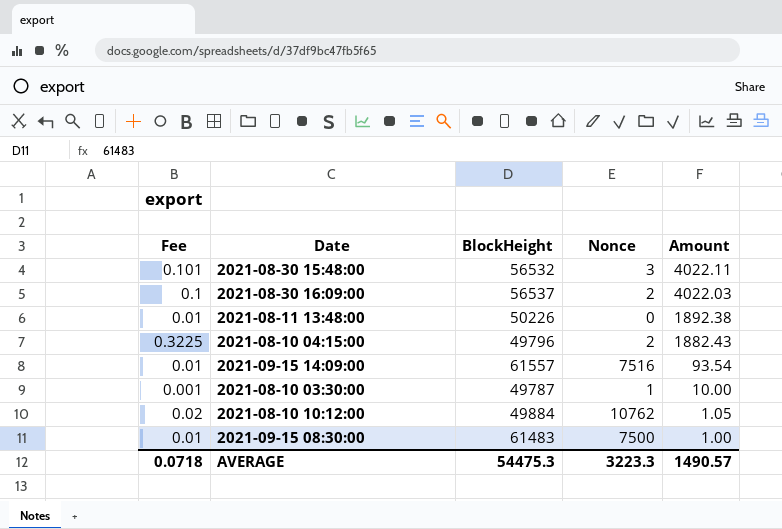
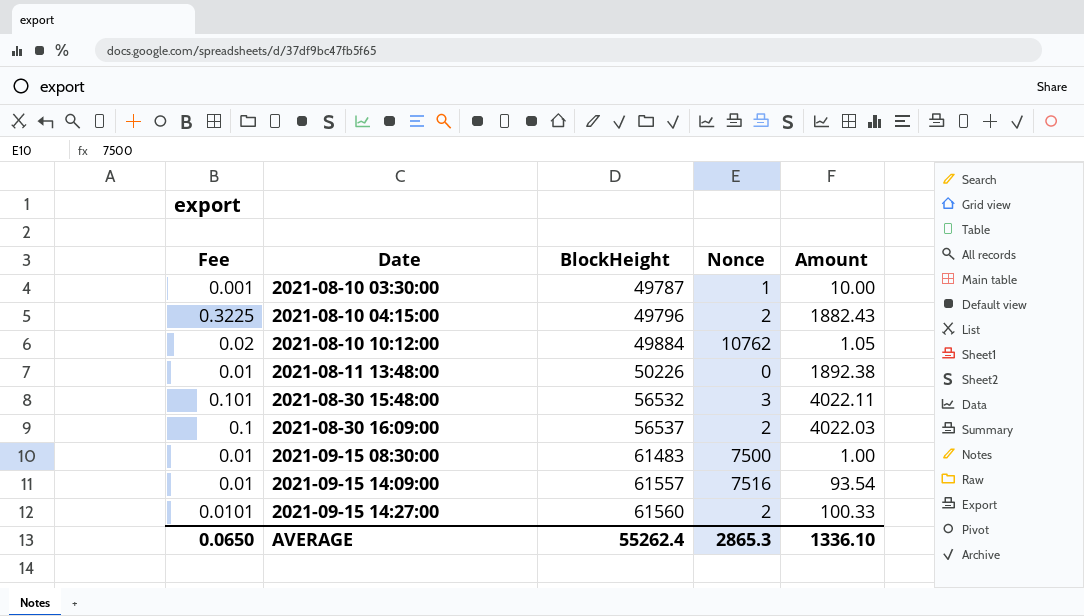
row order: Amount descending -> Date ascending
row 2021-09-15 14:27:00: none -> 0.0101 | 61560 | 2 | 100.33
AVERAGE | Fee: 0.0718 -> 0.0650
AVERAGE | BlockHeight: 54475.3 -> 55262.4
AVERAGE | Nonce: 3223.3 -> 2865.3
AVERAGE | Amount: 1490.57 -> 1336.10

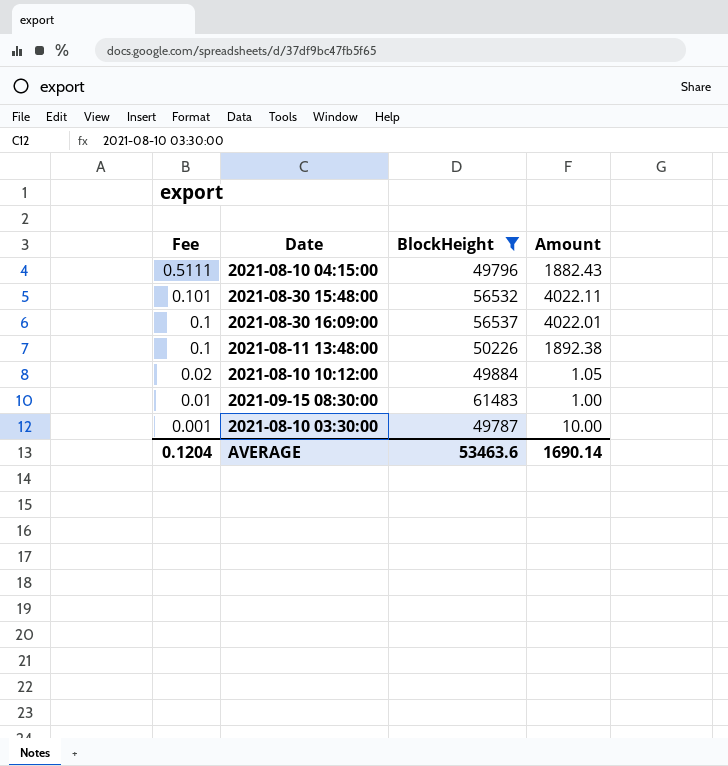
filter: none -> BlockHeight <= 61483
row order: Date ascending -> Fee descending
column Nonce | position: 4 -> none
2021-08-10 04:15:00 | Fee: 0.3225 -> 0.5111
2021-08-30 16:09:00 | Amount: 4022.03 -> 4022.01
2021-08-11 13:48:00 | Fee: 0.01 -> 0.1
AVERAGE | Fee: 0.0650 -> 0.1204
AVERAGE | BlockHeight: 55262.4 -> 53463.6
AVERAGE | Amount: 1336.10 -> 1690.14

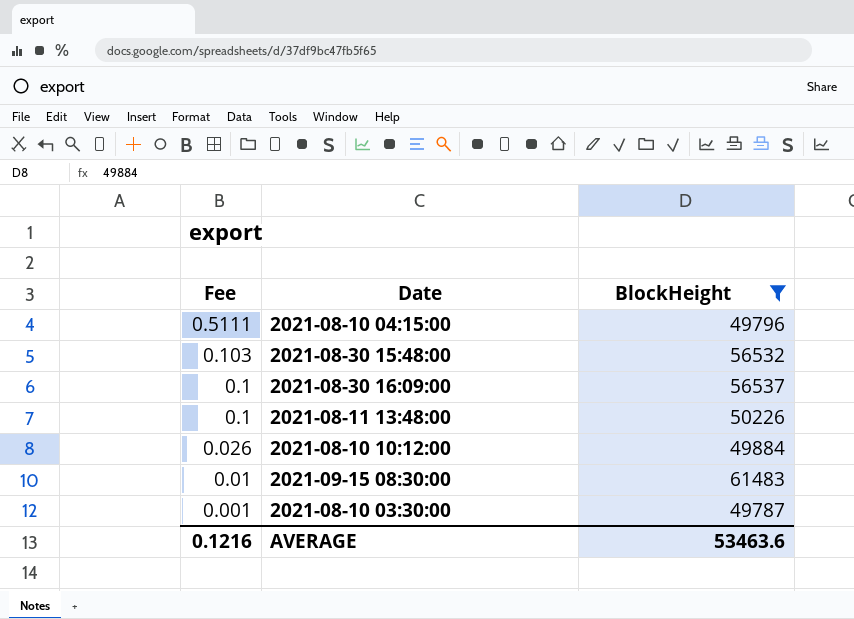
column Amount | position: 4 -> none
2021-08-30 15:48:00 | Fee: 0.101 -> 0.103
2021-08-10 10:12:00 | Fee: 0.02 -> 0.026
AVERAGE | Fee: 0.1204 -> 0.1216

